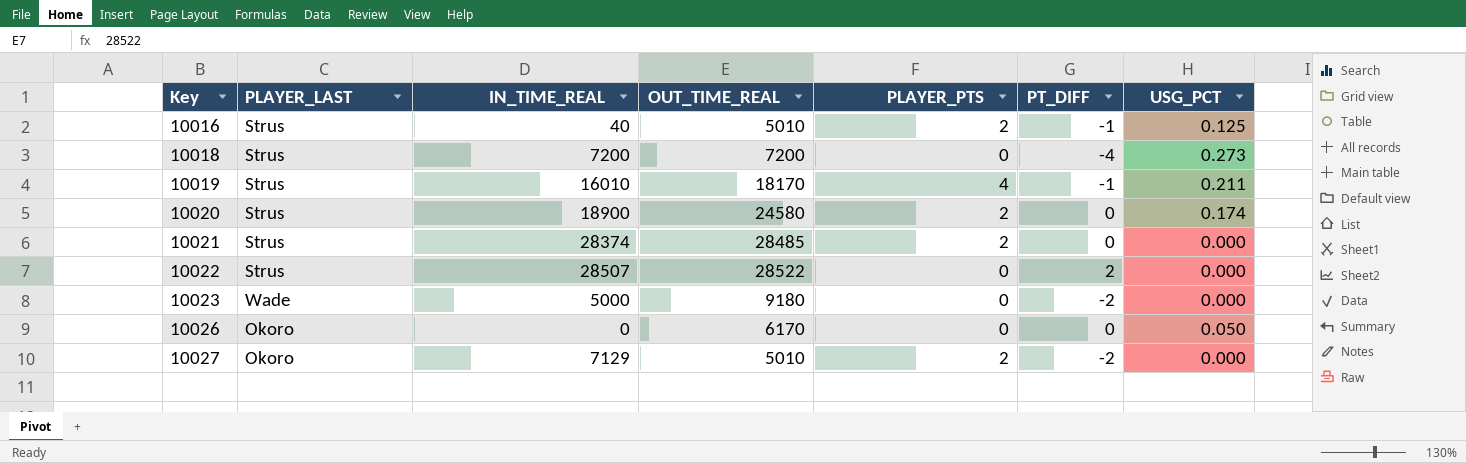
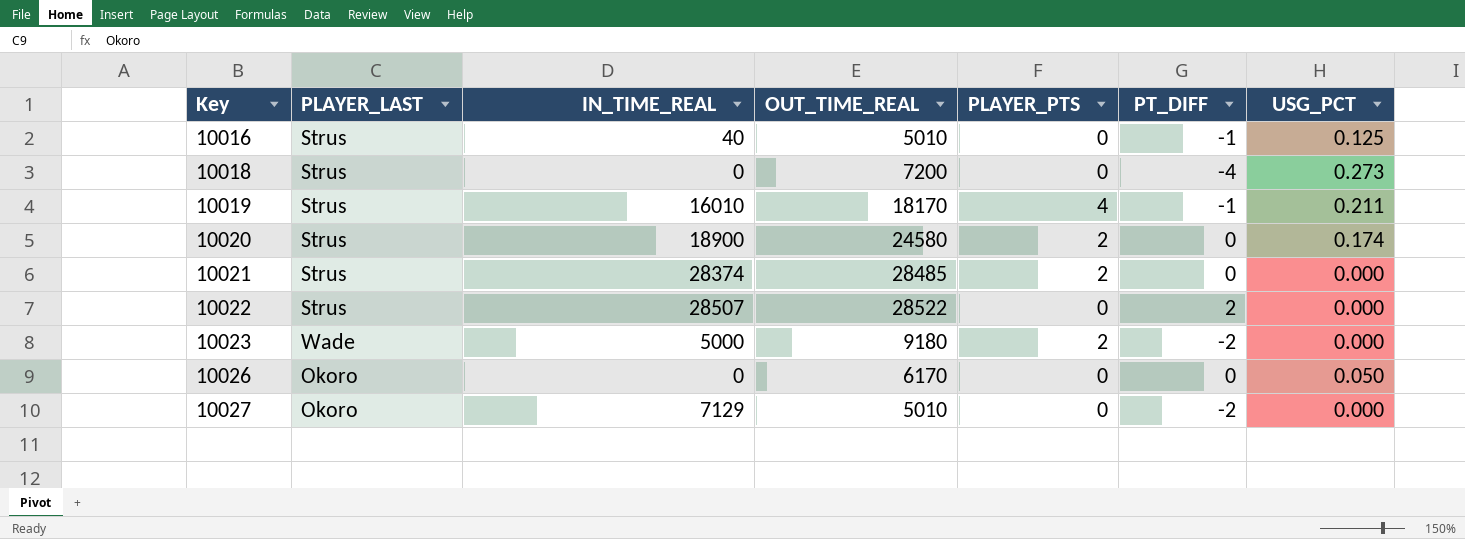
10016 | PLAYER_PTS: 2 -> 0
10018 | IN_TIME_REAL: 7200 -> 0
10023 | PLAYER_PTS: 0 -> 2
10027 | PLAYER_PTS: 2 -> 0

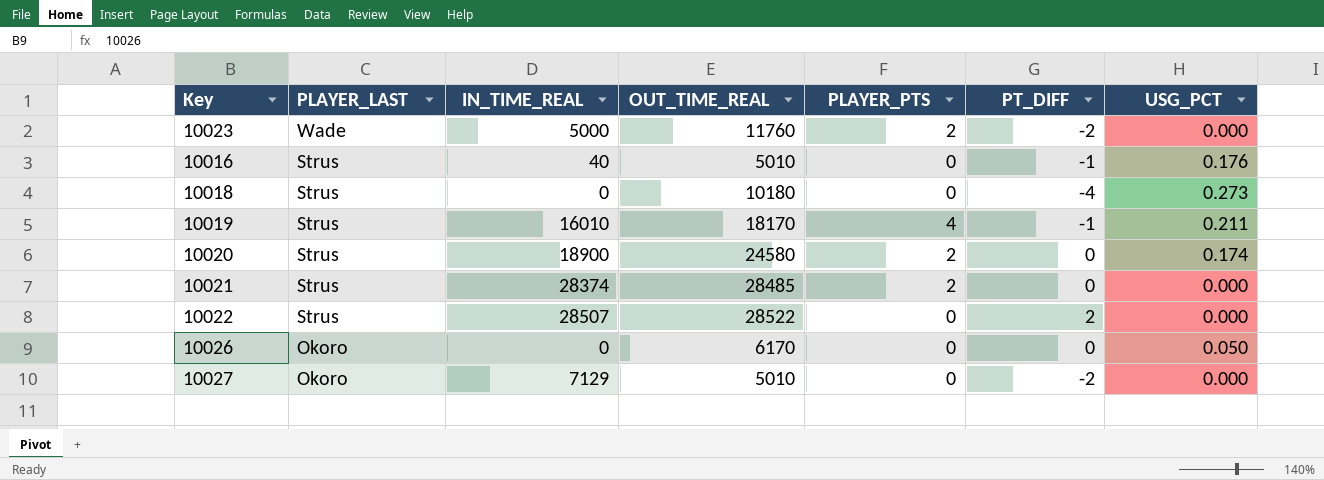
row order: Key ascending -> PLAYER_LAST descending
10023 | OUT_TIME_REAL: 9180 -> 11760
10016 | USG_PCT: 0.125 -> 0.176
10018 | OUT_TIME_REAL: 7200 -> 10180

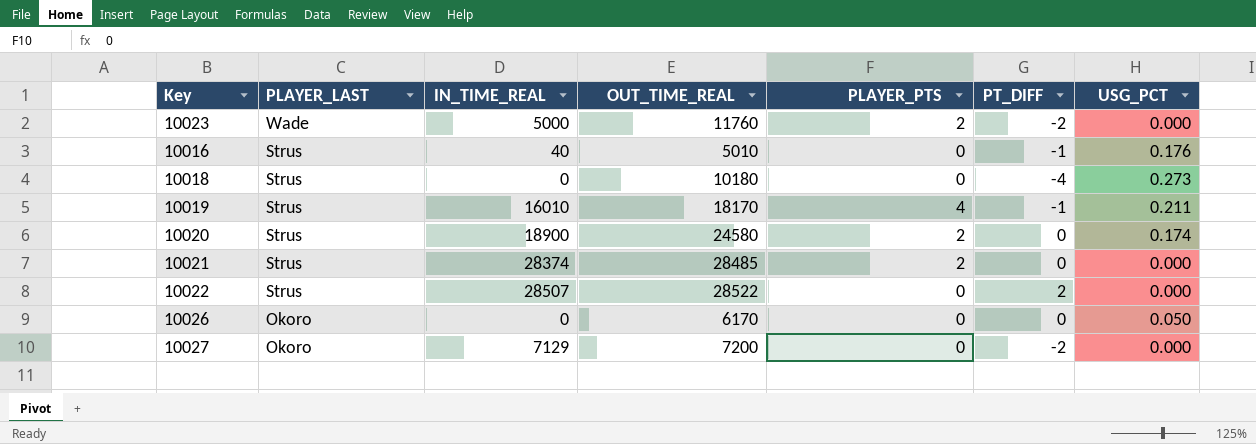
10027 | OUT_TIME_REAL: 5010 -> 7200

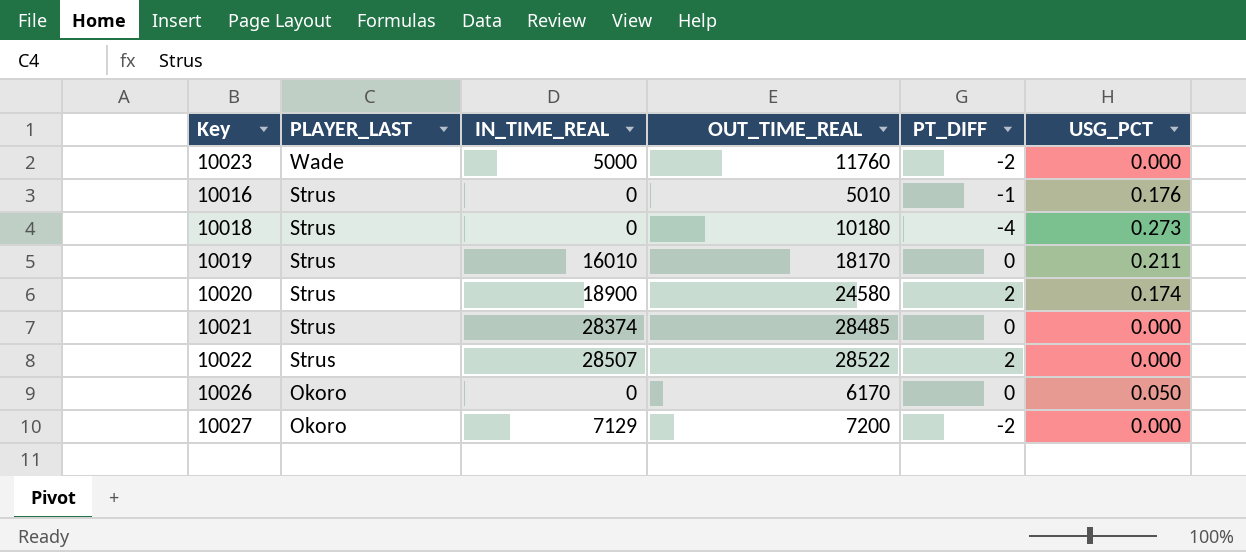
column PLAYER_PTS | position: 5 -> none
10016 | IN_TIME_REAL: 40 -> 0
10019 | PT_DIFF: -1 -> 0
10020 | PT_DIFF: 0 -> 2

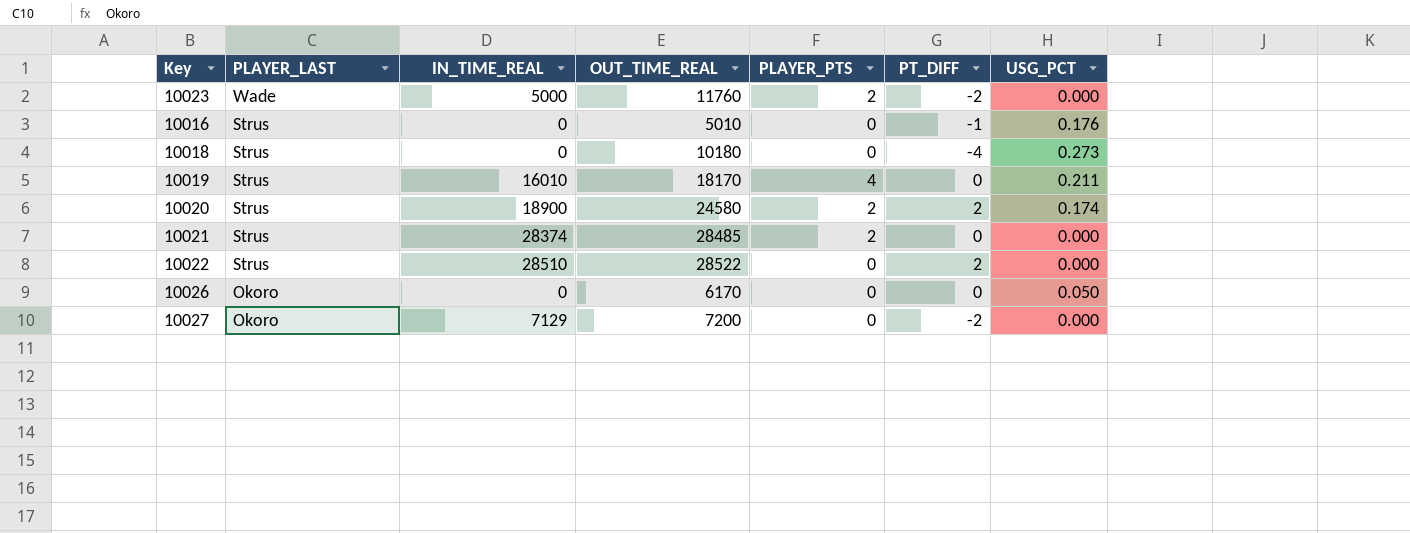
column PLAYER_PTS | position: none -> 5
10022 | IN_TIME_REAL: 28507 -> 28510

